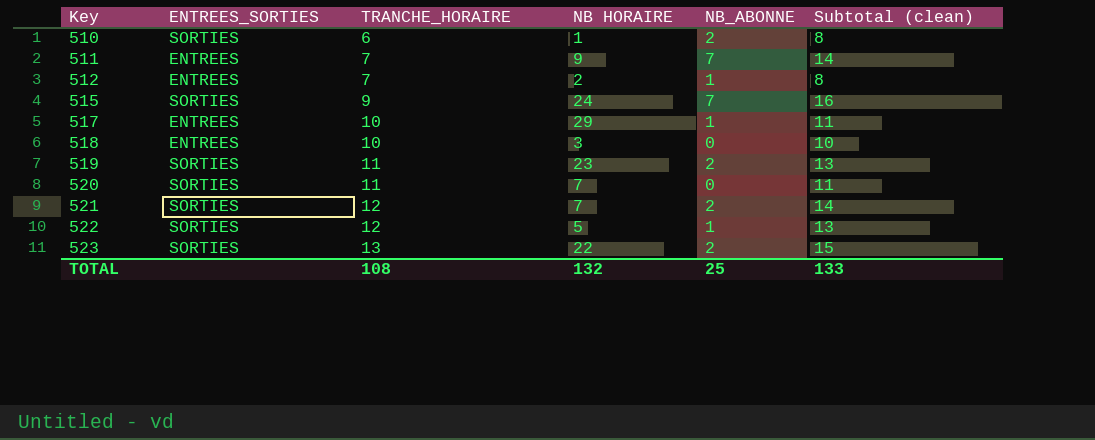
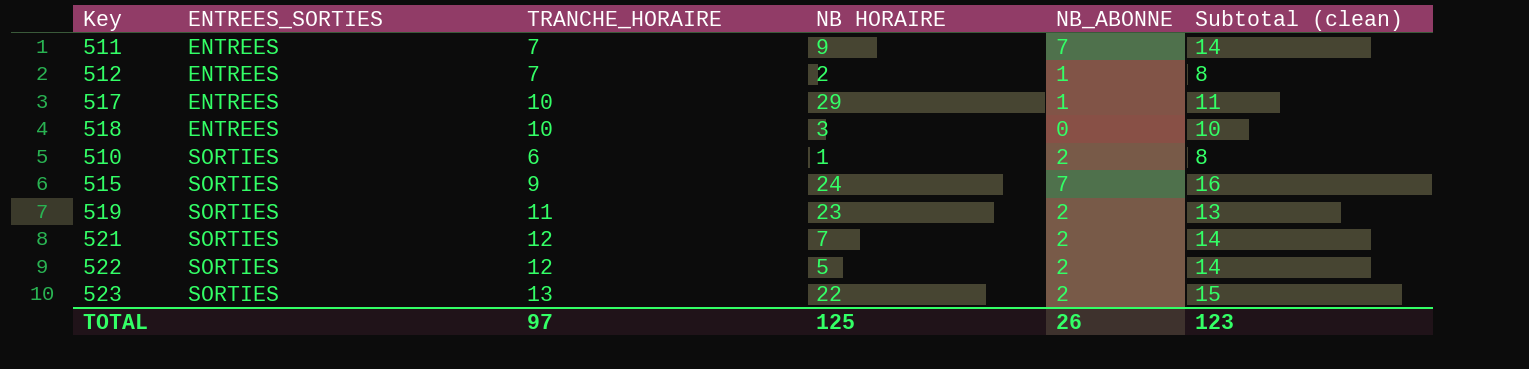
row order: Key ascending -> ENTREES_SORTIES ascending
row 520: SORTIES | 11 | 7 | 0 | 11 -> none
522 | NB_ABONNE: 1 -> 2
522 | Subtotal (clean): 13 -> 14
TOTAL | TRANCHE_HORAIRE: 108 -> 97
TOTAL | NB HORAIRE: 132 -> 125
TOTAL | NB_ABONNE: 25 -> 26
TOTAL | Subtotal (clean): 133 -> 123

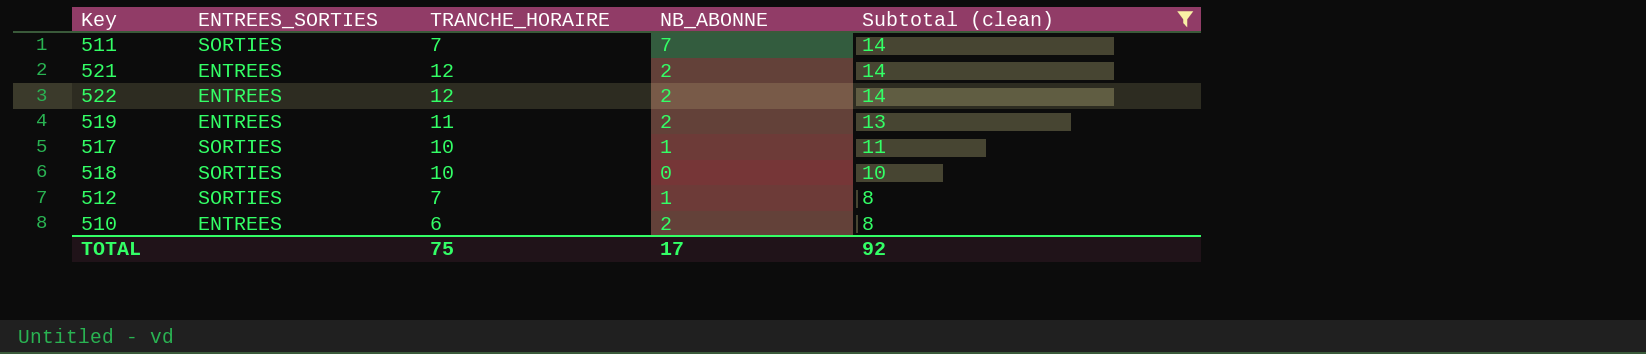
filter: none -> Subtotal (clean) <= 14
row order: ENTREES_SORTIES ascending -> Subtotal (clean) descending
column NB HORAIRE | position: 4 -> none
511 | ENTREES_SORTIES: ENTREES -> SORTIES
521 | ENTREES_SORTIES: SORTIES -> ENTREES
522 | ENTREES_SORTIES: SORTIES -> ENTREES
519 | ENTREES_SORTIES: SORTIES -> ENTREES
517 | ENTREES_SORTIES: ENTREES -> SORTIES
518 | ENTREES_SORTIES: ENTREES -> SORTIES
512 | ENTREES_SORTIES: ENTREES -> SORTIES
510 | ENTREES_SORTIES: SORTIES -> ENTREES
TOTAL | TRANCHE_HORAIRE: 97 -> 75
TOTAL | NB_ABONNE: 26 -> 17
TOTAL | Subtotal (clean): 123 -> 92

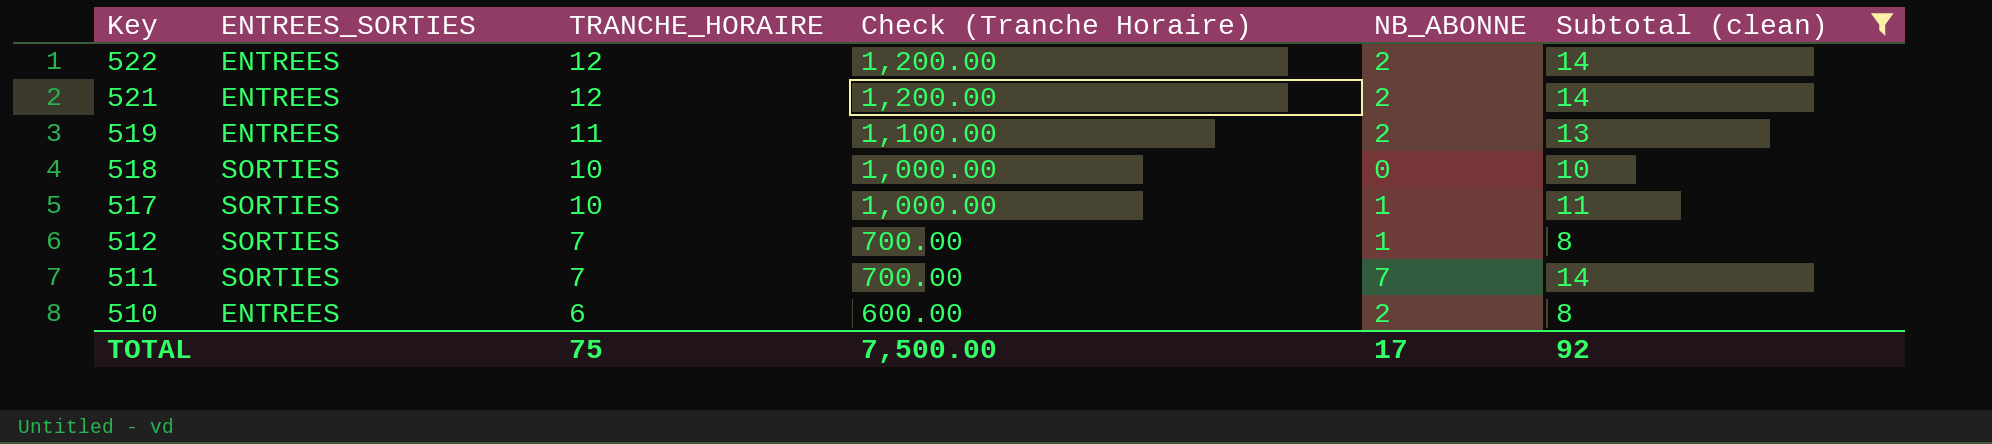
row order: Subtotal (clean) descending -> Key descending
column Check (Tranche Horaire) | formula: none -> [TRANCHE_HORAIRE] * 100

